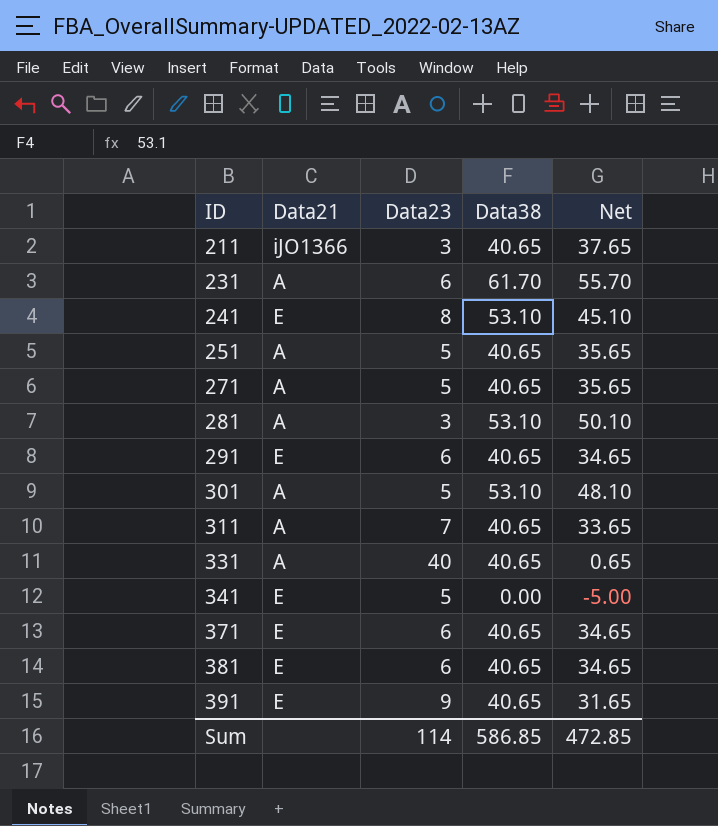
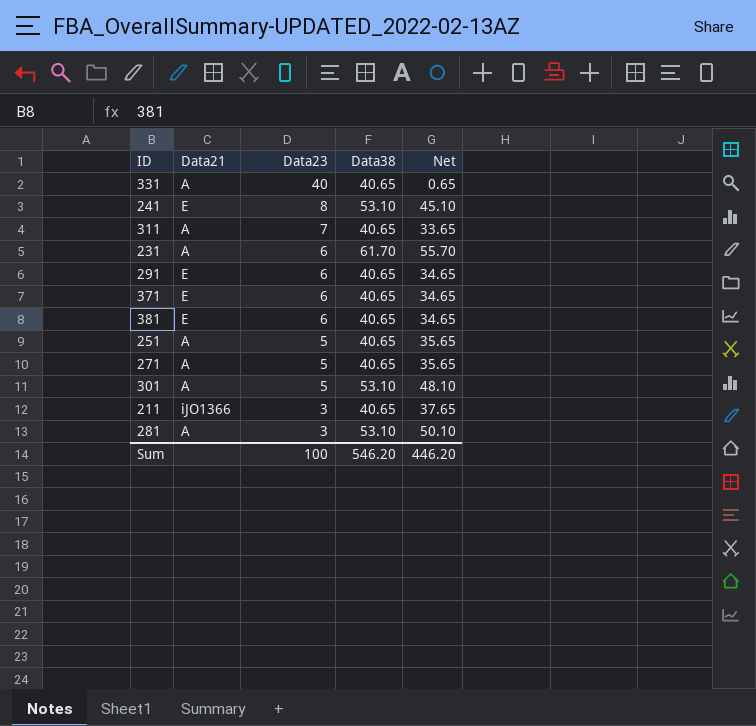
row order: ID ascending -> Data23 descending
row 341: E | 5 | 0.00 | -5.00 -> none
row 391: E | 9 | 40.65 | 31.65 -> none
Sum | Data23: 114 -> 100
Sum | Data38: 586.85 -> 546.20
Sum | Net: 472.85 -> 446.20

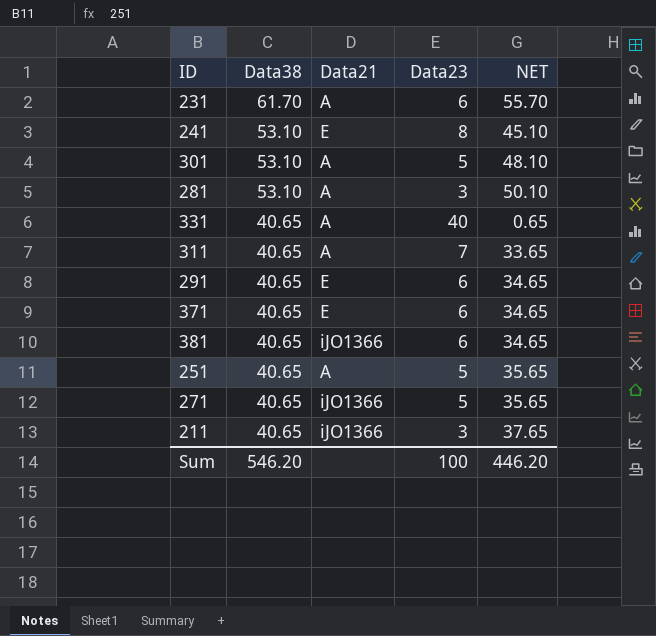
row order: Data23 descending -> Data38 descending
column Data38 | position: 4 -> 2
column name: Net -> NET
381 | Data21: E -> iJO1366
271 | Data21: A -> iJO1366

